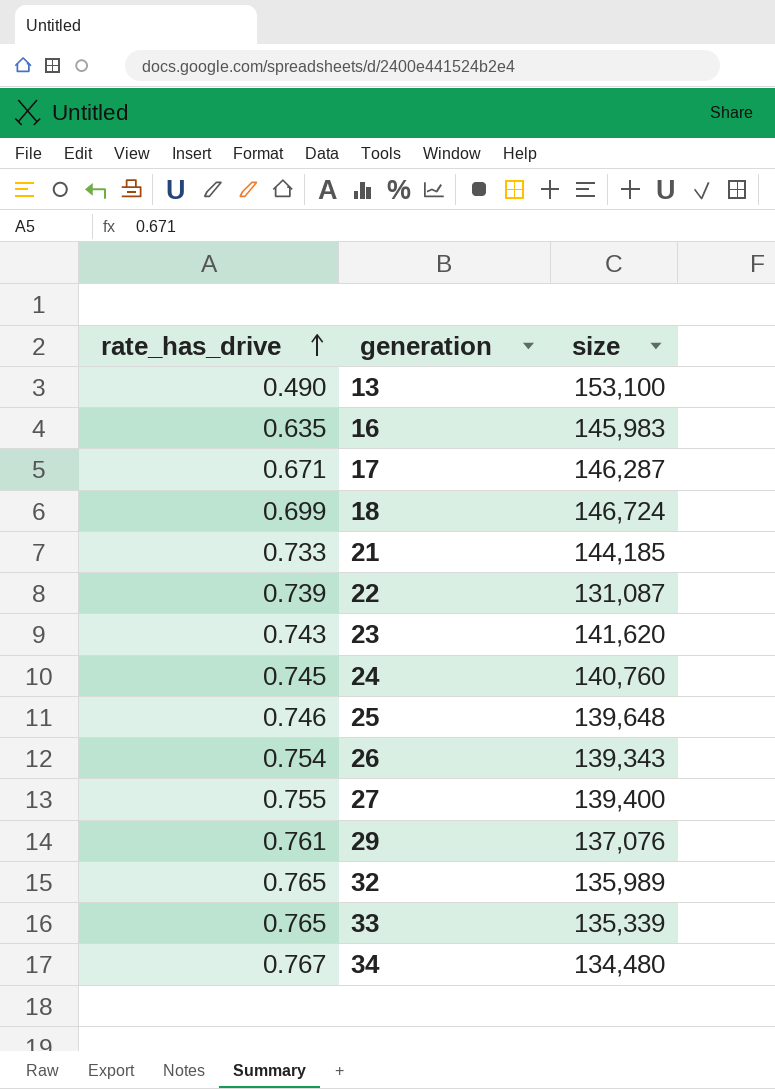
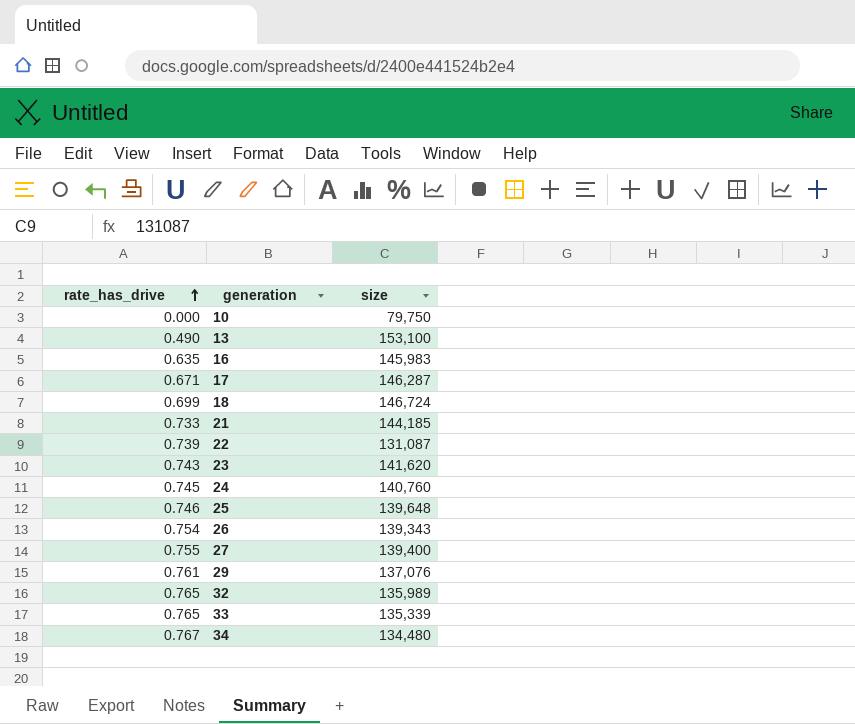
row 10: none -> 0.000 | 79,750

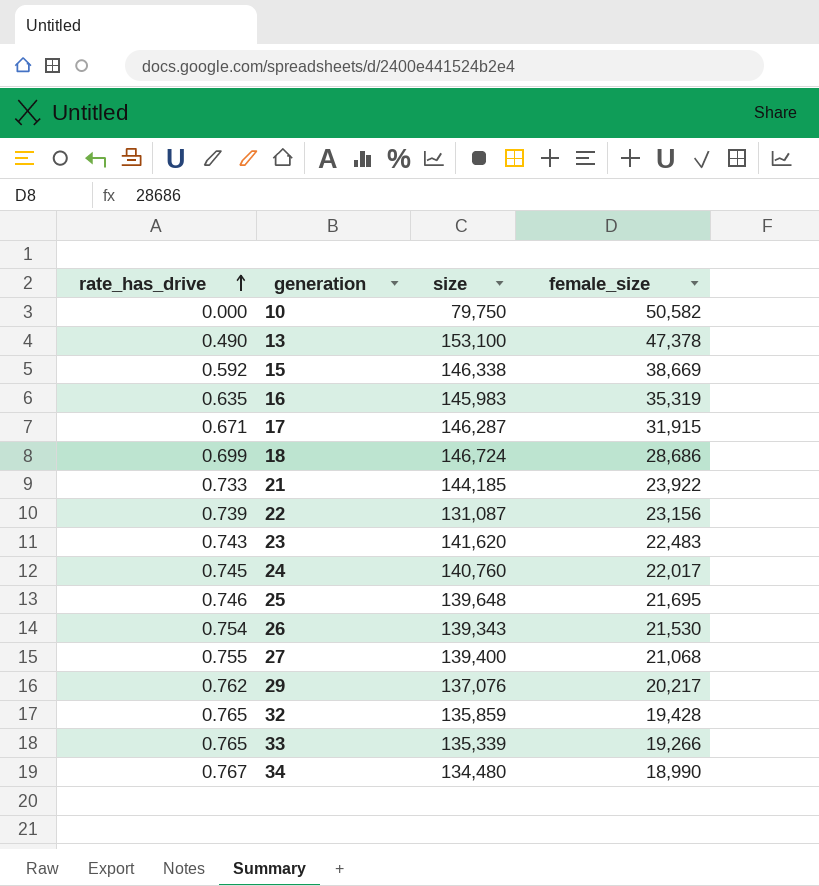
column female_size | position: none -> 4
row 15: none -> 0.592 | 146,338 | 38,669
29 | rate_has_drive: 0.761 -> 0.762
32 | size: 135,989 -> 135,859

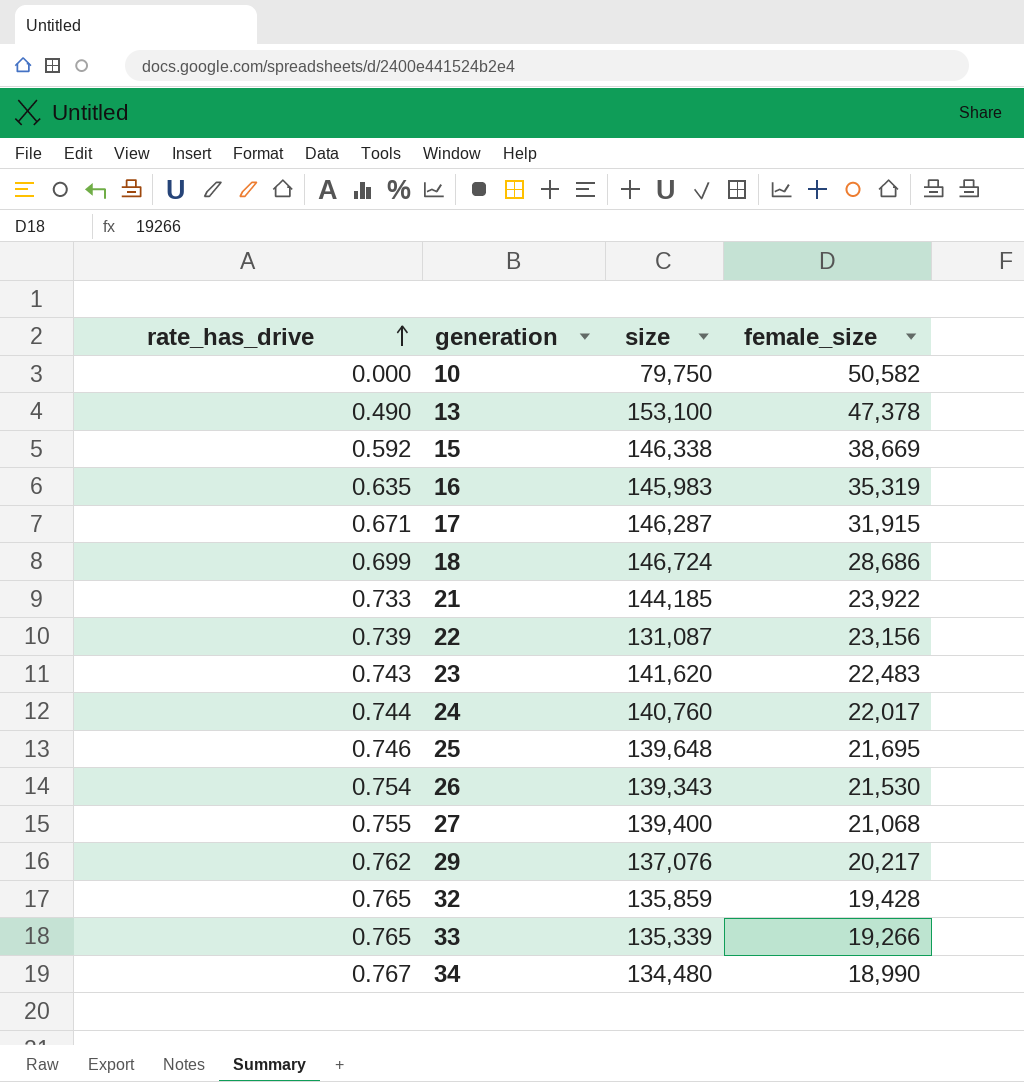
24 | rate_has_drive: 0.745 -> 0.744

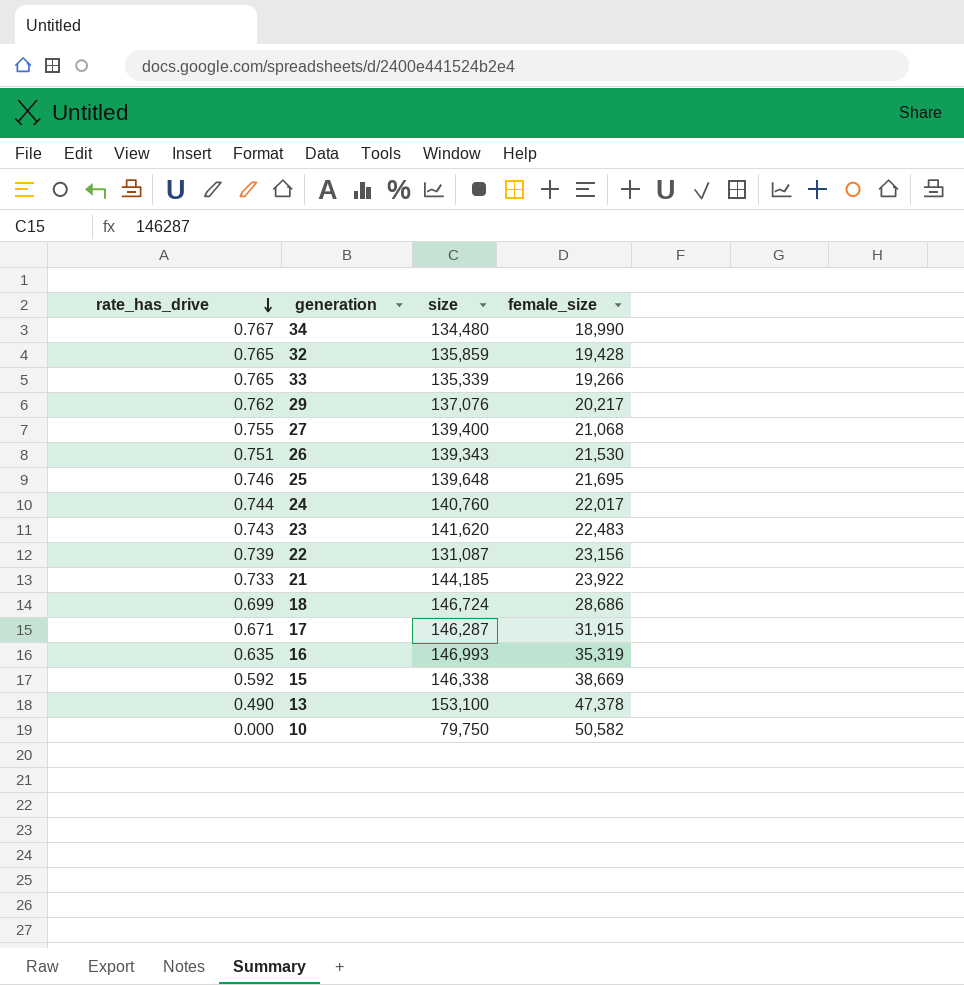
row order: rate_has_drive ascending -> rate_has_drive descending
26 | rate_has_drive: 0.754 -> 0.751
16 | size: 145,983 -> 146,993

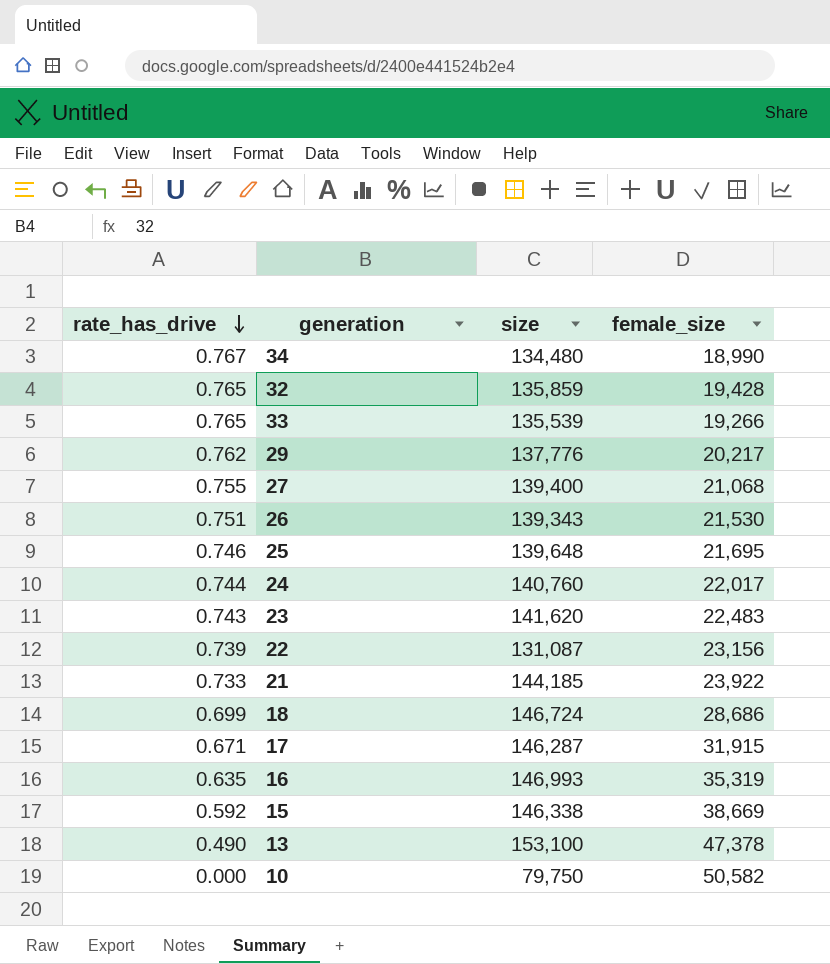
33 | size: 135,339 -> 135,539
29 | size: 137,076 -> 137,776

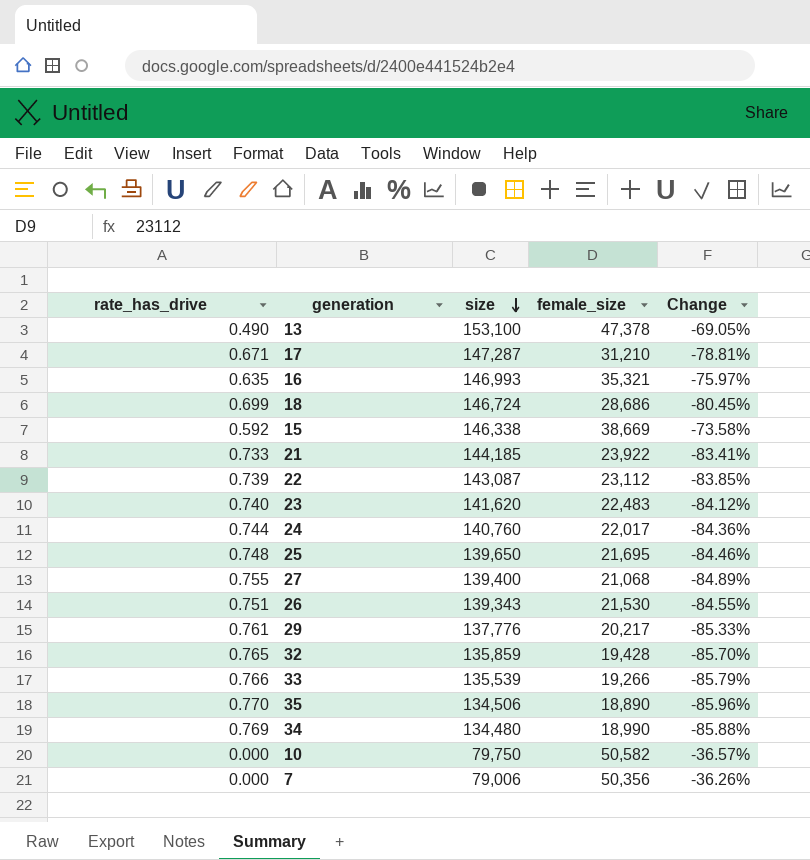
row order: rate_has_drive descending -> size descending
column Change | formula: none -> ([female_size] - [size]) / [size]
17 | size: 146,287 -> 147,287
17 | female_size: 31,915 -> 31,210
16 | female_size: 35,319 -> 35,321
22 | size: 131,087 -> 143,087
22 | female_size: 23,156 -> 23,112
23 | rate_has_drive: 0.743 -> 0.740
25 | rate_has_drive: 0.746 -> 0.748
25 | size: 139,648 -> 139,650
29 | rate_has_drive: 0.762 -> 0.761
33 | rate_has_drive: 0.765 -> 0.766
row 35: none -> 0.770 | 134,506 | 18,890 | -85.96%
34 | rate_has_drive: 0.767 -> 0.769
row 7: none -> 0.000 | 79,006 | 50,356 | -36.26%

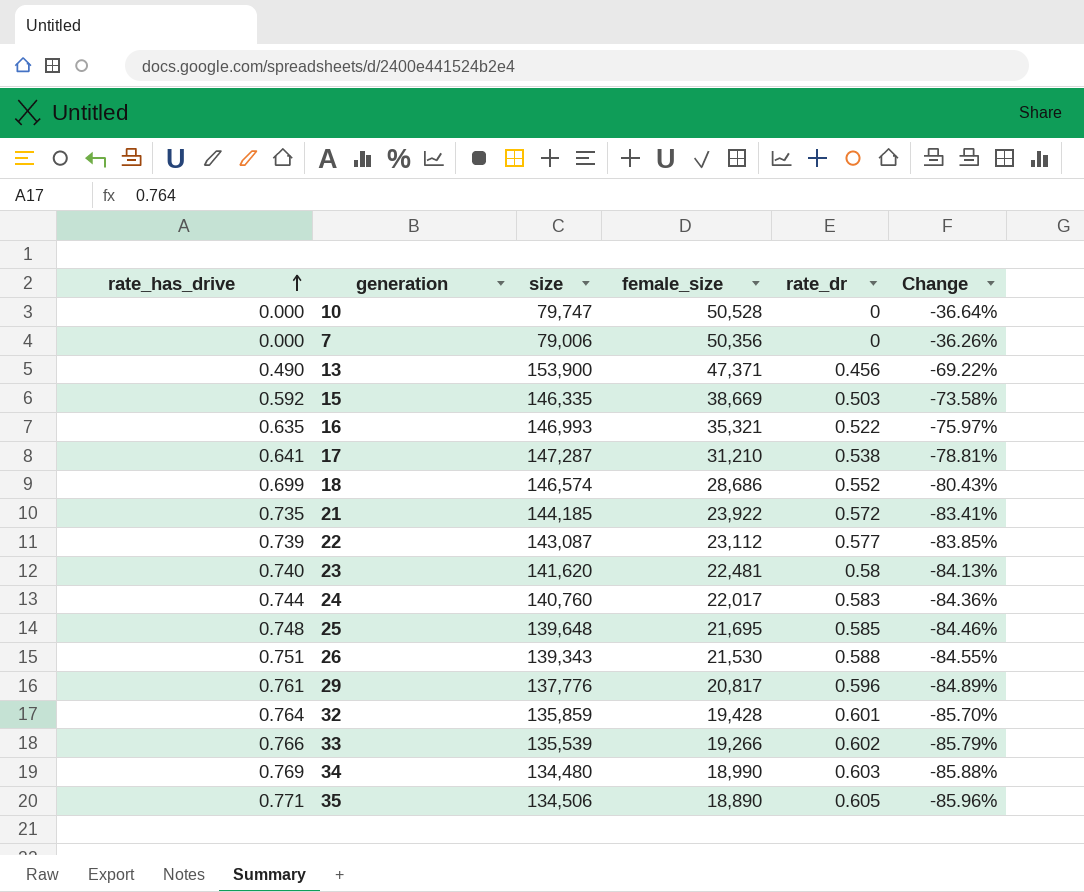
row order: size descending -> rate_has_drive ascending
column rate_dr | position: none -> 5
row 27: 0.755 | 139,400 | 21,068 | -84.89% -> none
10 | size: 79,750 -> 79,747
10 | female_size: 50,582 -> 50,528
10 | Change: -36.57% -> -36.64%
13 | size: 153,100 -> 153,900
13 | female_size: 47,378 -> 47,371
13 | Change: -69.05% -> -69.22%
15 | size: 146,338 -> 146,335
17 | rate_has_drive: 0.671 -> 0.641
18 | size: 146,724 -> 146,574
18 | Change: -80.45% -> -80.43%
21 | rate_has_drive: 0.733 -> 0.735
23 | female_size: 22,483 -> 22,481
23 | Change: -84.12% -> -84.13%
25 | size: 139,650 -> 139,648
29 | female_size: 20,217 -> 20,817
29 | Change: -85.33% -> -84.89%
32 | rate_has_drive: 0.765 -> 0.764
35 | rate_has_drive: 0.770 -> 0.771

